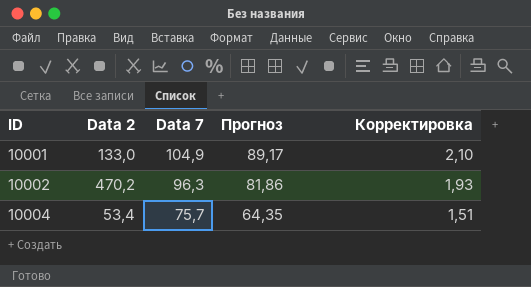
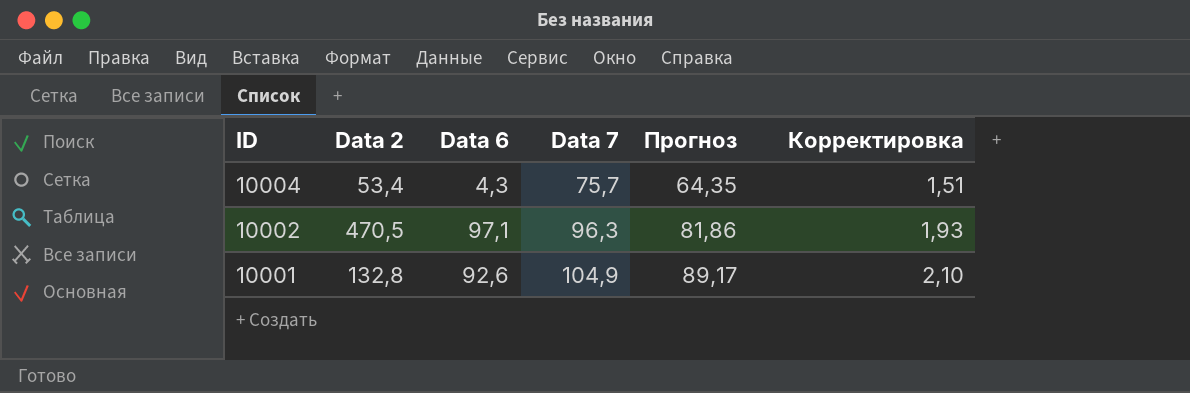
row order: ID ascending -> ID descending
column Data 6 | position: none -> 3
10002 | Data 2: 470,2 -> 470,5
10001 | Data 2: 133,0 -> 132,8

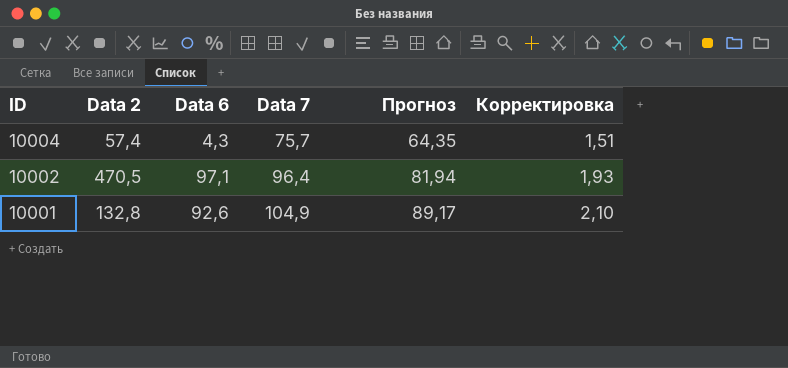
10004 | Data 2: 53,4 -> 57,4
10002 | Data 7: 96,3 -> 96,4
10002 | Прогноз: 81,86 -> 81,94

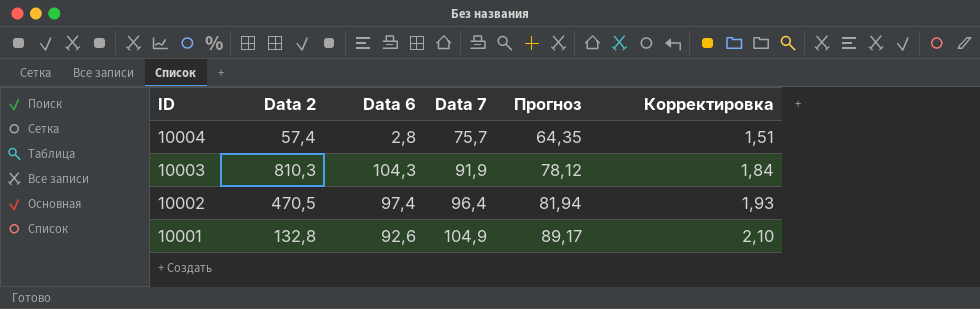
10004 | Data 6: 4,3 -> 2,8
row 10003: none -> 810,3 | 104,3 | 91,9 | 78,12 | 1,84
10002 | Data 6: 97,1 -> 97,4

